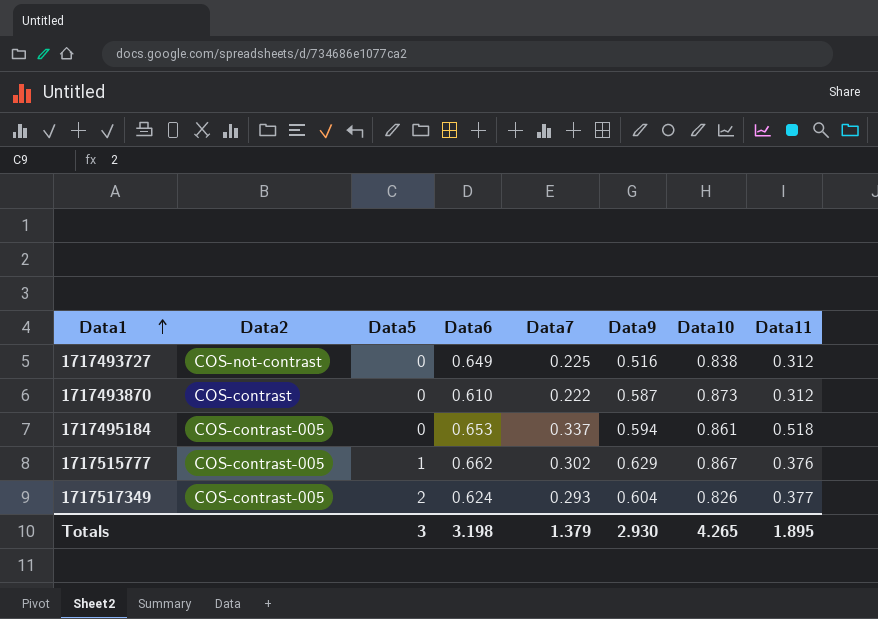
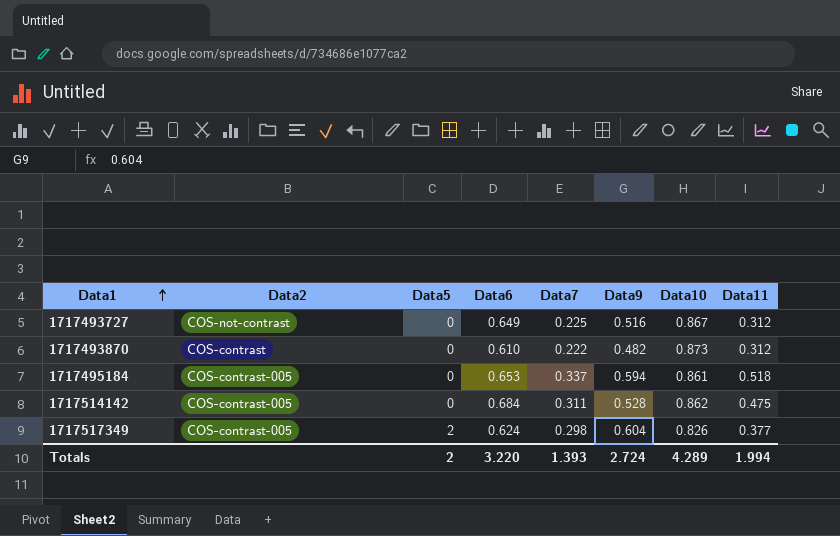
row 1717515777: COS-contrast-005 | 1 | 0.662 | 0.302 | 0.629 | 0.867 | 0.376 -> none
1717493727 | Data10: 0.838 -> 0.867
1717493870 | Data9: 0.587 -> 0.482
row 1717514142: none -> COS-contrast-005 | 0 | 0.684 | 0.311 | 0.528 | 0.862 | 0.475
1717517349 | Data7: 0.293 -> 0.298
Totals | Data5: 3 -> 2
Totals | Data6: 3.198 -> 3.220
Totals | Data7: 1.379 -> 1.393
Totals | Data9: 2.930 -> 2.724
Totals | Data10: 4.265 -> 4.289
Totals | Data11: 1.895 -> 1.994

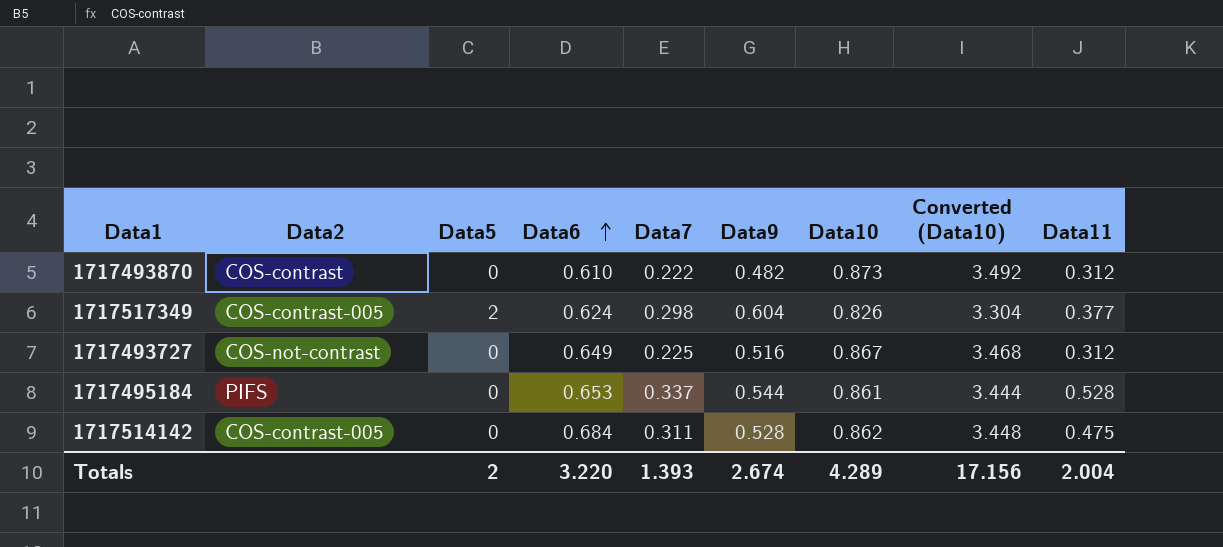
row order: Data1 ascending -> Data6 ascending
column Converted (Data10) | formula: none -> [Data10] * 4
1717495184 | Data2: COS-contrast-005 -> PIFS
1717495184 | Data9: 0.594 -> 0.544
1717495184 | Data11: 0.518 -> 0.528
Totals | Data9: 2.724 -> 2.674
Totals | Data11: 1.994 -> 2.004

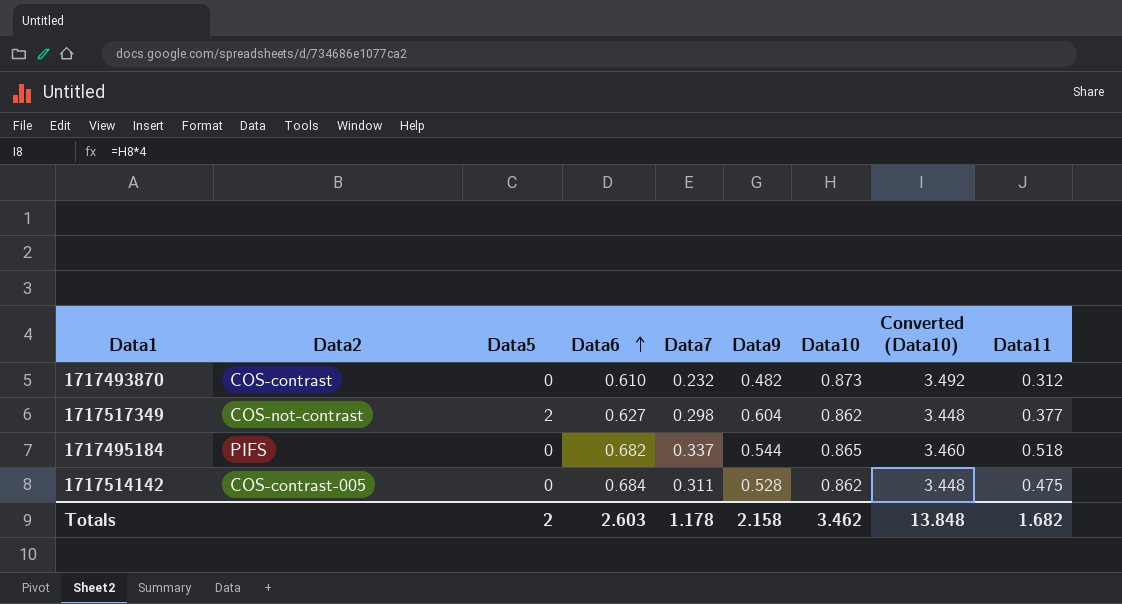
row 1717493727: COS-not-contrast | 0 | 0.649 | 0.225 | 0.516 | 0.867 | 3.468 | 0.312 -> none
1717493870 | Data7: 0.222 -> 0.232
1717517349 | Data2: COS-contrast-005 -> COS-not-contrast
1717517349 | Data6: 0.624 -> 0.627
1717517349 | Data10: 0.826 -> 0.862
1717517349 | Converted (Data10): 3.304 -> 3.448
1717495184 | Data6: 0.653 -> 0.682
1717495184 | Data10: 0.861 -> 0.865
1717495184 | Converted (Data10): 3.444 -> 3.460
1717495184 | Data11: 0.528 -> 0.518
Totals | Data6: 3.220 -> 2.603
Totals | Data7: 1.393 -> 1.178
Totals | Data9: 2.674 -> 2.158
Totals | Data10: 4.289 -> 3.462
Totals | Converted (Data10): 17.156 -> 13.848
Totals | Data11: 2.004 -> 1.682

